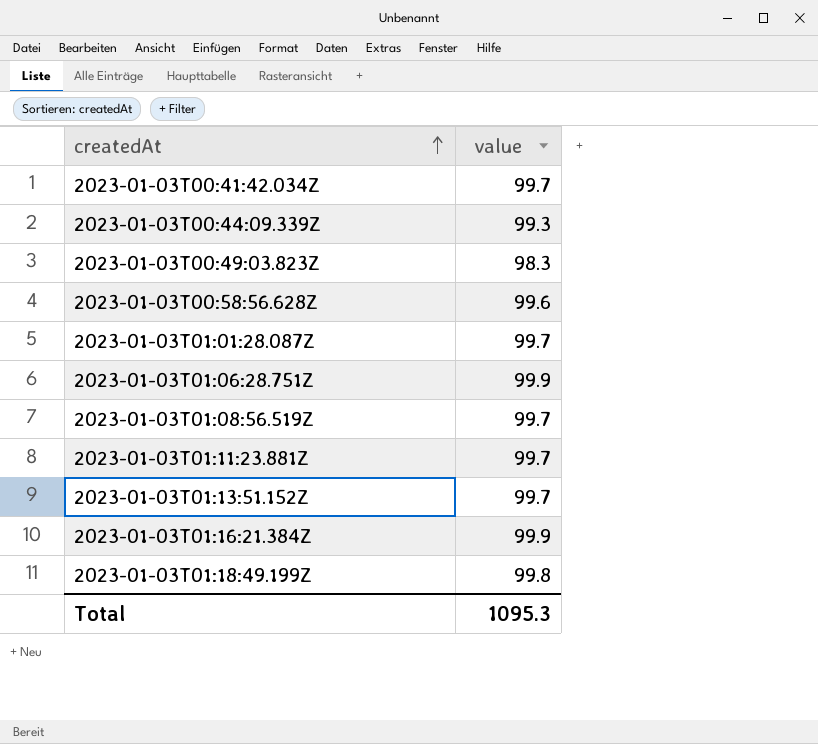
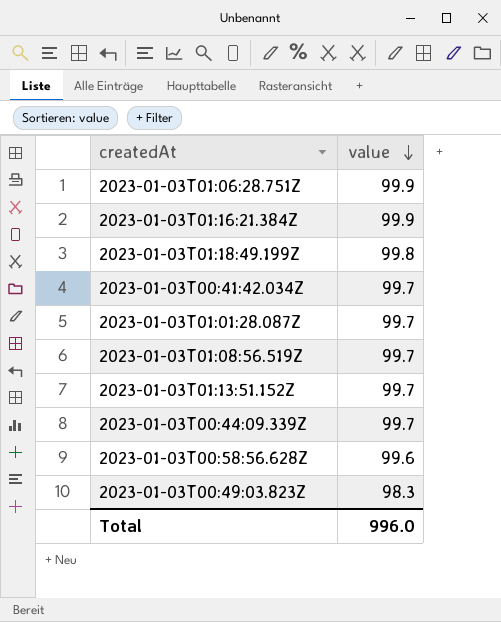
row order: createdAt ascending -> value descending
row 2023-01-03T01:11:23.881Z: 99.7 -> none
2023-01-03T00:44:09.339Z | value: 99.3 -> 99.7
Total | value: 1095.3 -> 996.0

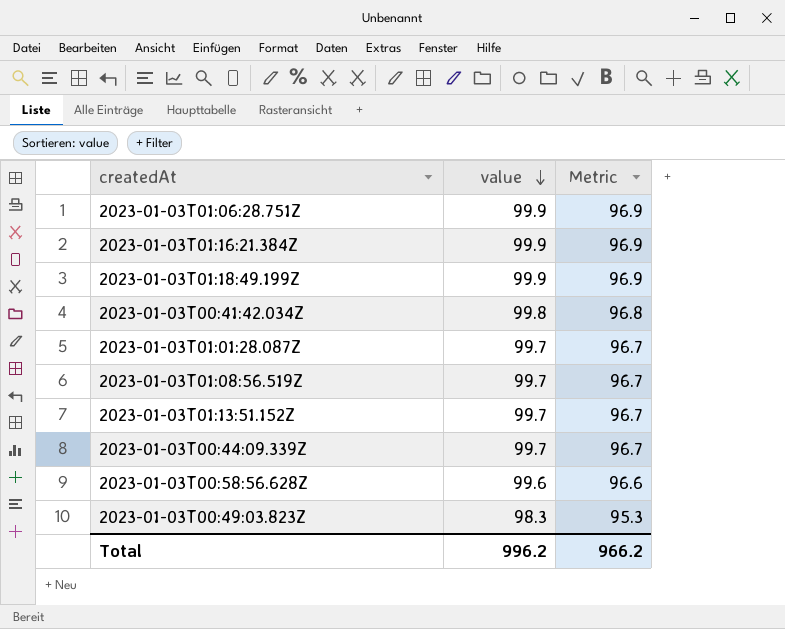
column Metric | formula: none -> [value] - 3
2023-01-03T01:18:49.199Z | value: 99.8 -> 99.9
2023-01-03T00:41:42.034Z | value: 99.7 -> 99.8
Total | value: 996.0 -> 996.2

